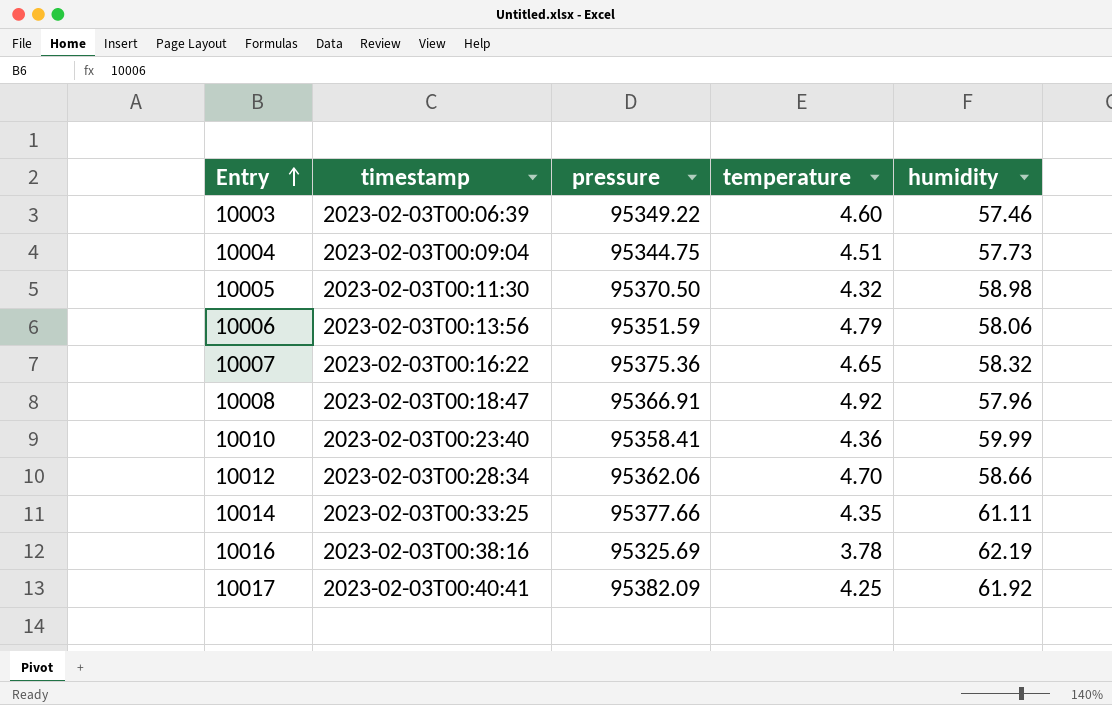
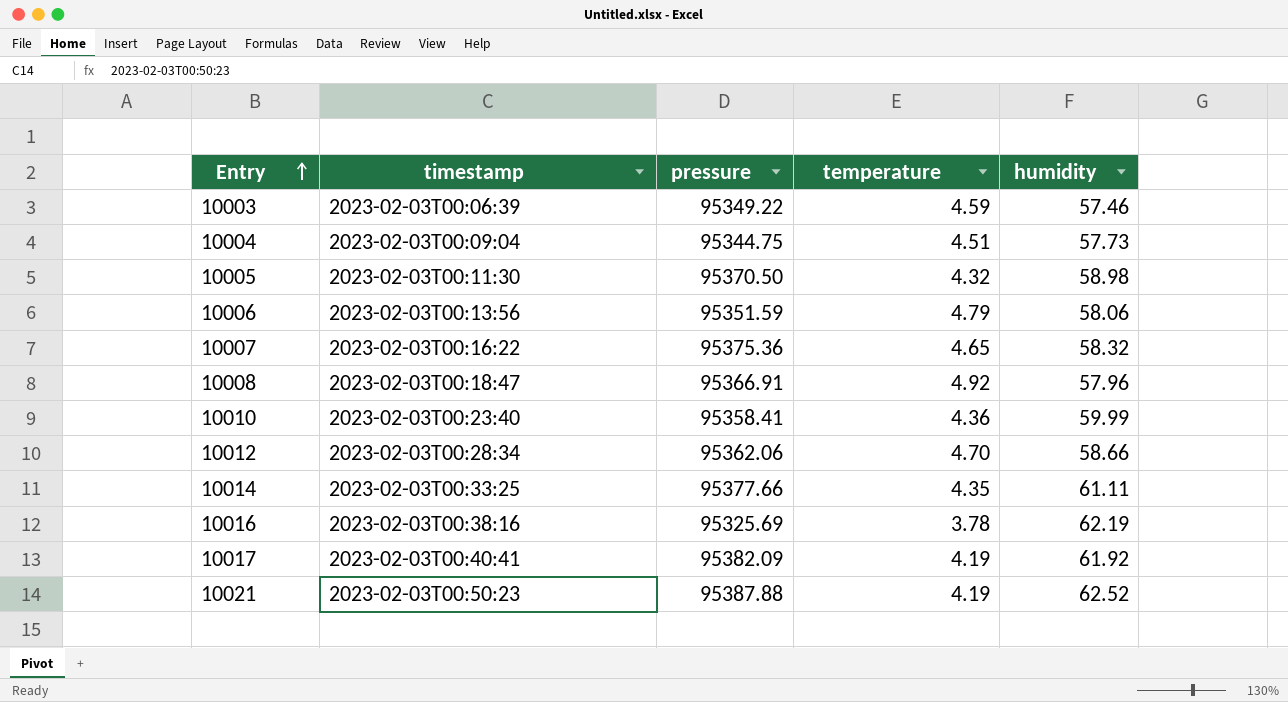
10003 | temperature: 4.60 -> 4.59
10017 | temperature: 4.25 -> 4.19
row 10021: none -> 2023-02-03T00:50:23 | 95387.88 | 4.19 | 62.52

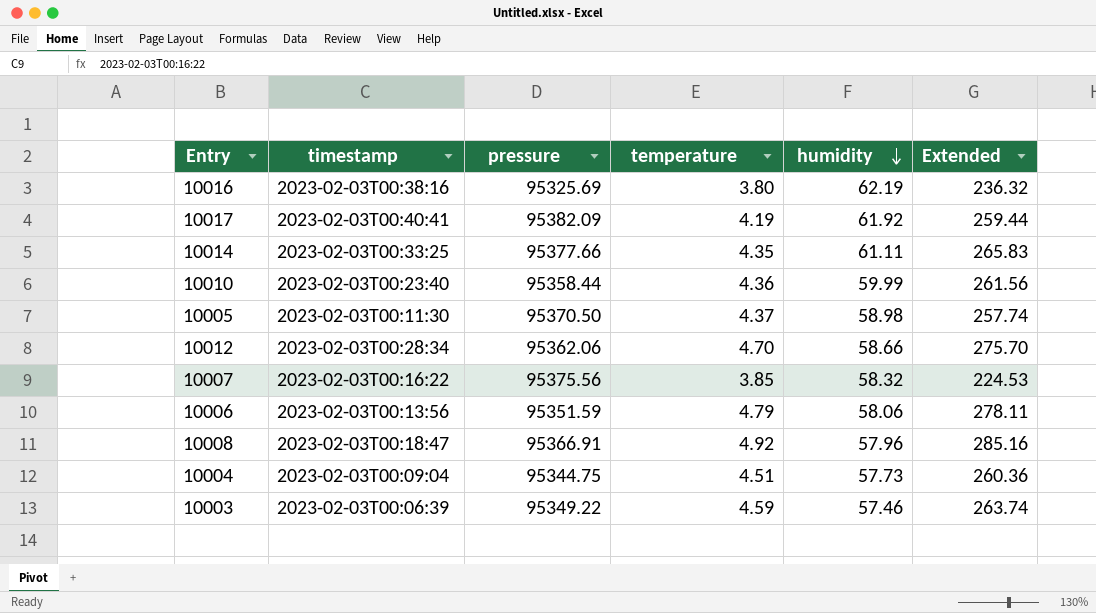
row order: Entry ascending -> humidity descending
column Extended | formula: none -> [temperature] * [humidity]
row 10021: 2023-02-03T00:50:23 | 95387.88 | 4.19 | 62.52 -> none
10016 | temperature: 3.78 -> 3.80
10010 | pressure: 95358.41 -> 95358.44
10005 | temperature: 4.32 -> 4.37
10007 | pressure: 95375.36 -> 95375.56
10007 | temperature: 4.65 -> 3.85

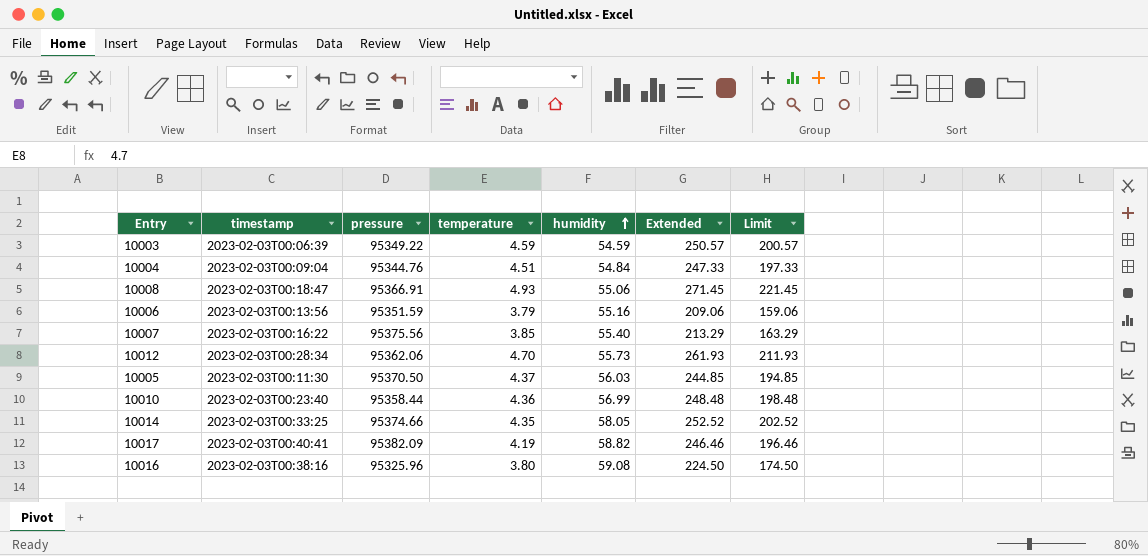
row order: humidity descending -> humidity ascending
column Limit | formula: none -> [Extended] - 50
10003 | humidity: 57.46 -> 54.59
10003 | Extended: 263.74 -> 250.57
10004 | pressure: 95344.75 -> 95344.76
10004 | humidity: 57.73 -> 54.84
10004 | Extended: 260.36 -> 247.33
10008 | temperature: 4.92 -> 4.93
10008 | humidity: 57.96 -> 55.06
10008 | Extended: 285.16 -> 271.45
10006 | temperature: 4.79 -> 3.79
10006 | humidity: 58.06 -> 55.16
10006 | Extended: 278.11 -> 209.06
10007 | humidity: 58.32 -> 55.40
10007 | Extended: 224.53 -> 213.29
10012 | humidity: 58.66 -> 55.73
10012 | Extended: 275.70 -> 261.93
10005 | humidity: 58.98 -> 56.03
10005 | Extended: 257.74 -> 244.85
10010 | humidity: 59.99 -> 56.99
10010 | Extended: 261.56 -> 248.48
10014 | pressure: 95377.66 -> 95374.66
10014 | humidity: 61.11 -> 58.05
10014 | Extended: 265.83 -> 252.52
10017 | humidity: 61.92 -> 58.82
10017 | Extended: 259.44 -> 246.46
10016 | pressure: 95325.69 -> 95325.96
10016 | humidity: 62.19 -> 59.08
10016 | Extended: 236.32 -> 224.50

